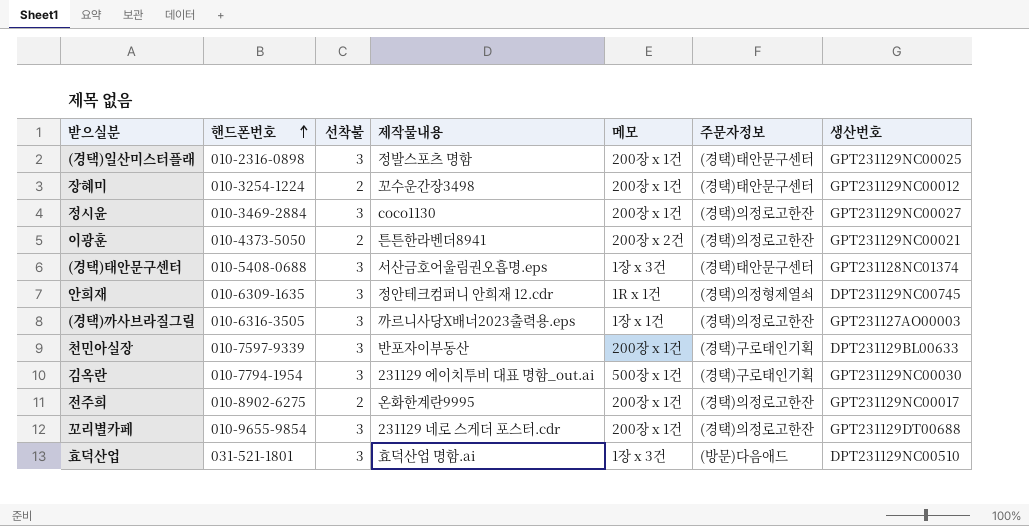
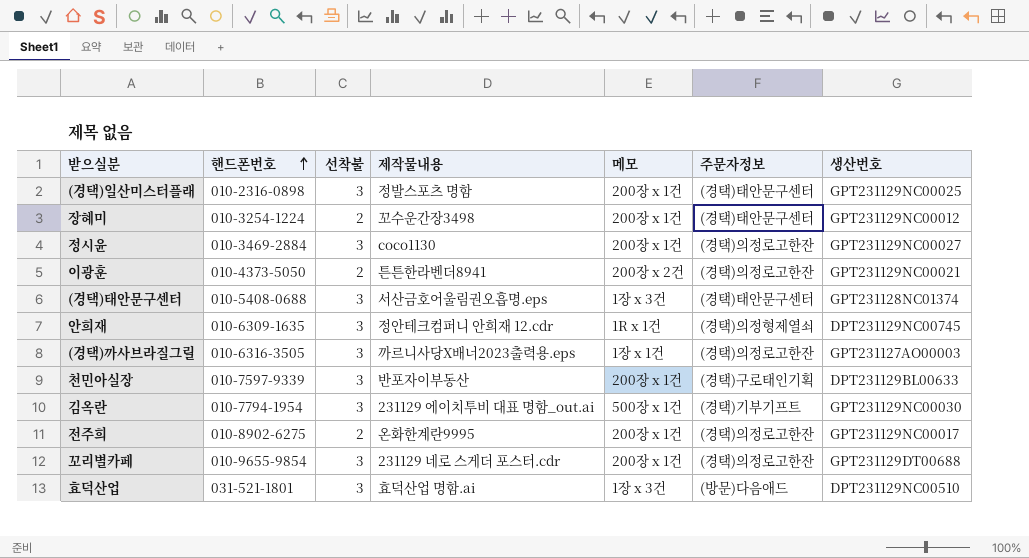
김옥란 | 주문자정보: (경택)구로태인기획 -> (경택)기부기프트

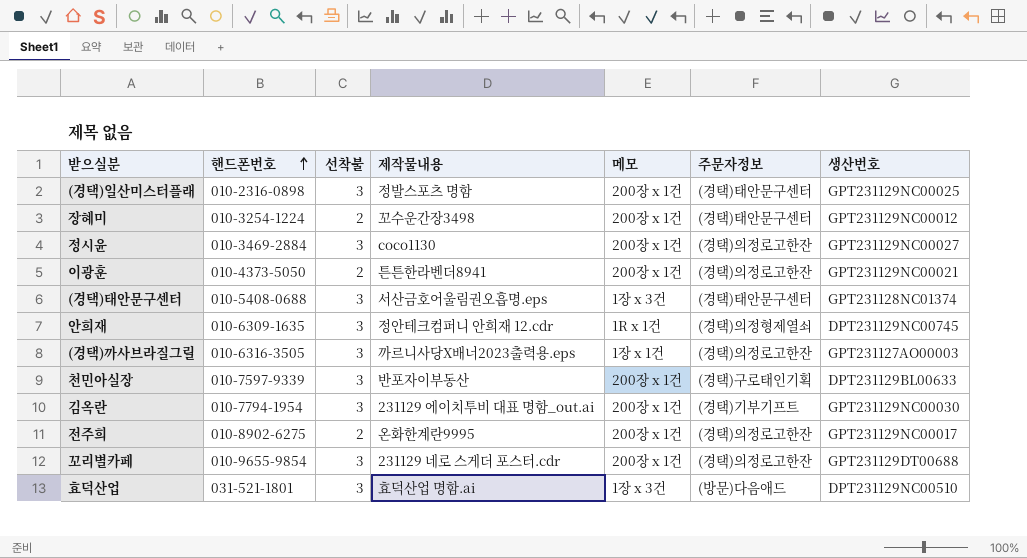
이광훈 | 메모: 200장 x 2건 -> 200장 x 1건
김옥란 | 메모: 500장 x 1건 -> 200장 x 1건

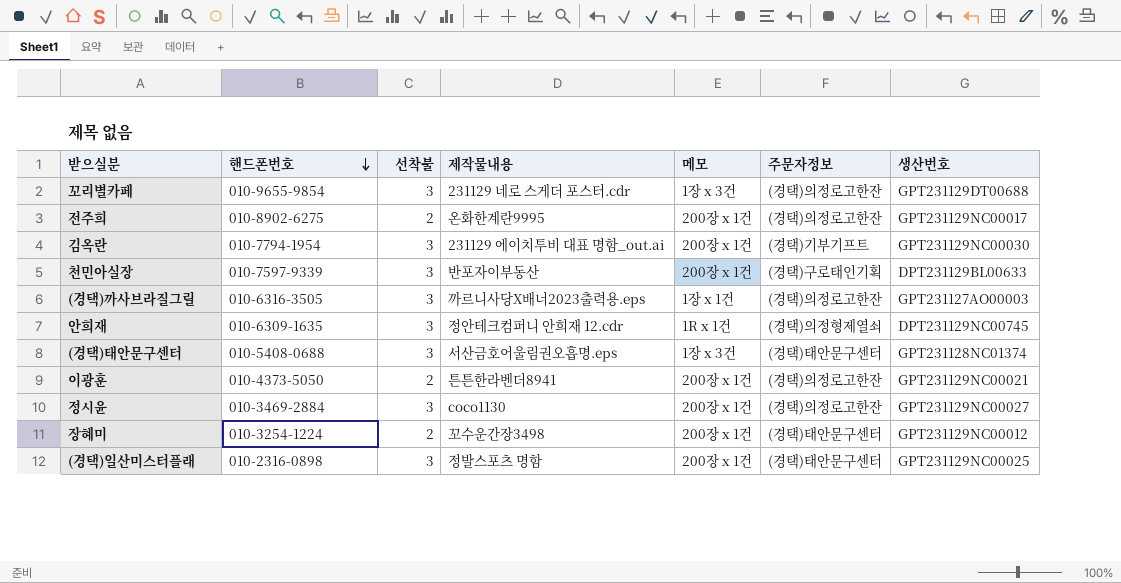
row order: 핸드폰번호 ascending -> 핸드폰번호 descending
row 효덕산업: 031-521-1801 | 3 | 효덕산업 명함.ai | 1장 x 3건 | (방문)다음애드 | DPT231129NC00510 -> none
꼬리별카페 | 메모: 200장 x 1건 -> 1장 x 3건

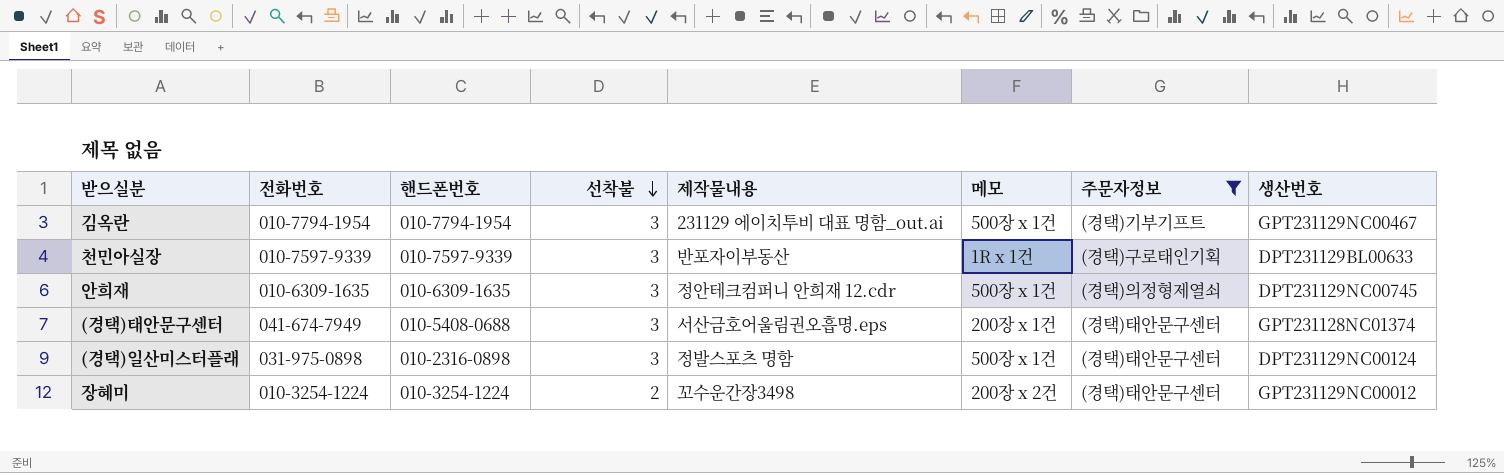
filter: none -> 주문자정보 != (경택)의정로고한잔
row order: 핸드폰번호 descending -> 선착불 descending
column 전화번호 | position: none -> 2
김옥란 | 메모: 200장 x 1건 -> 500장 x 1건
김옥란 | 생산번호: GPT231129NC00030 -> GPT231129NC00467
천민아실장 | 메모: 200장 x 1건 -> 1R x 1건
안희재 | 메모: 1R x 1건 -> 500장 x 1건
(경택)태안문구센터 | 메모: 1장 x 3건 -> 200장 x 1건
(경택)일산미스터플래 | 메모: 200장 x 1건 -> 500장 x 1건
(경택)일산미스터플래 | 생산번호: GPT231129NC00025 -> DPT231129NC00124
장혜미 | 메모: 200장 x 1건 -> 200장 x 2건

